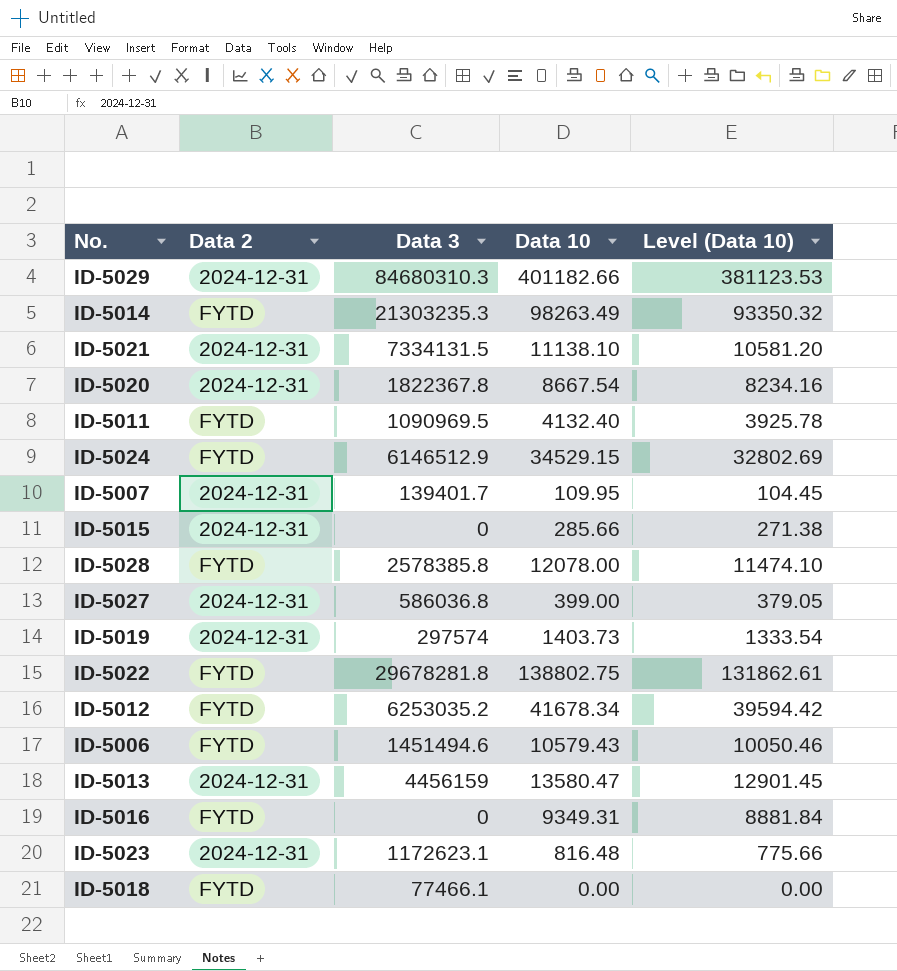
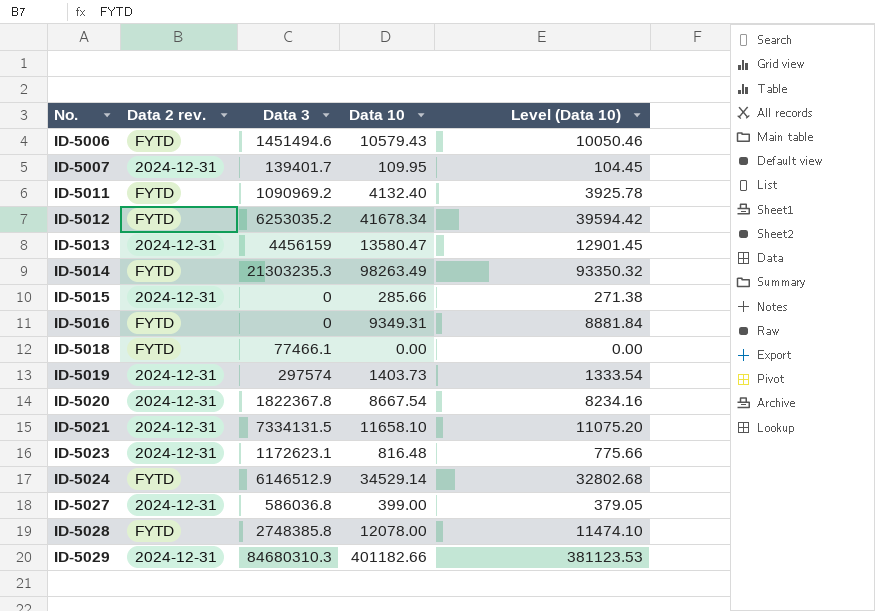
row order: none -> No. ascending
column name: Data 2 -> Data 2 rev.
row ID-5022: FYTD | 29678281.8 | 138802.75 | 131862.61 -> none
ID-5011 | Data 3: 1090969.5 -> 1090969.2
ID-5021 | Data 10: 11138.10 -> 11658.10
ID-5021 | Level (Data 10): 10581.20 -> 11075.20
ID-5024 | Data 10: 34529.15 -> 34529.14
ID-5024 | Level (Data 10): 32802.69 -> 32802.68
ID-5028 | Data 3: 2578385.8 -> 2748385.8

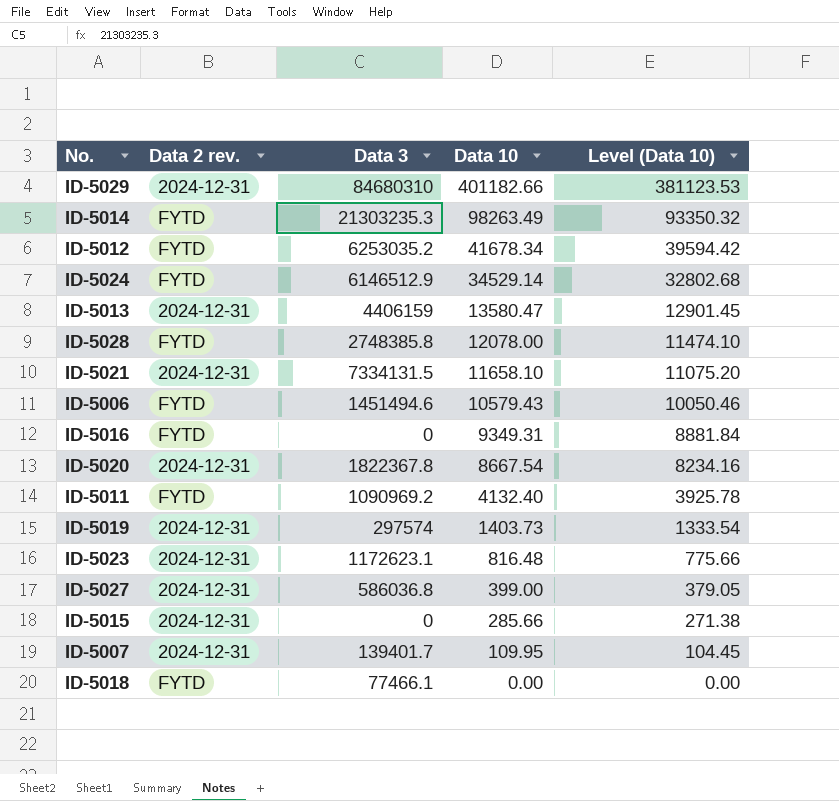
row order: No. ascending -> Data 10 descending
ID-5029 | Data 3: 84680310.3 -> 84680310
ID-5013 | Data 3: 4456159 -> 4406159

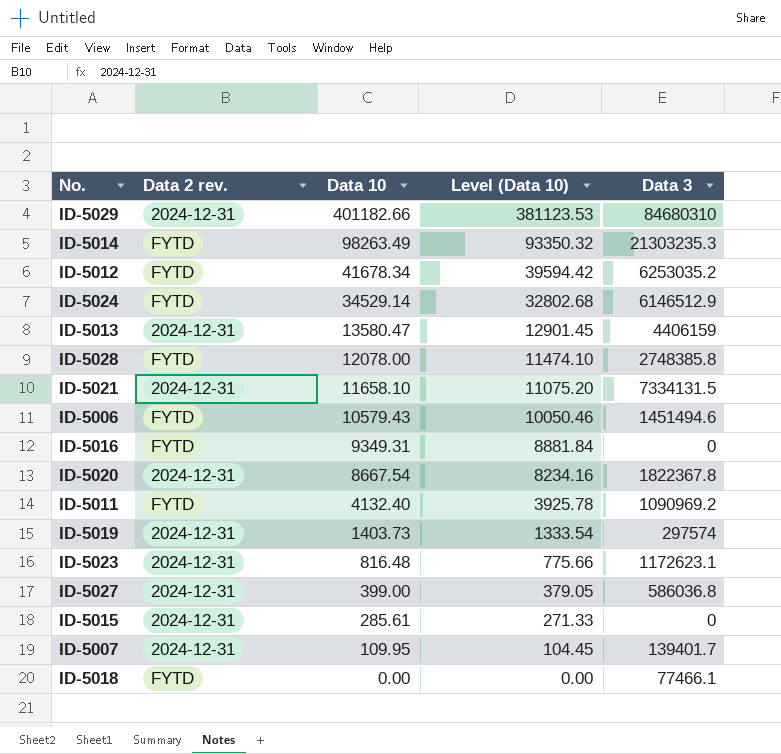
column Data 3 | position: 3 -> 5
ID-5015 | Data 10: 285.66 -> 285.61
ID-5015 | Level (Data 10): 271.38 -> 271.33

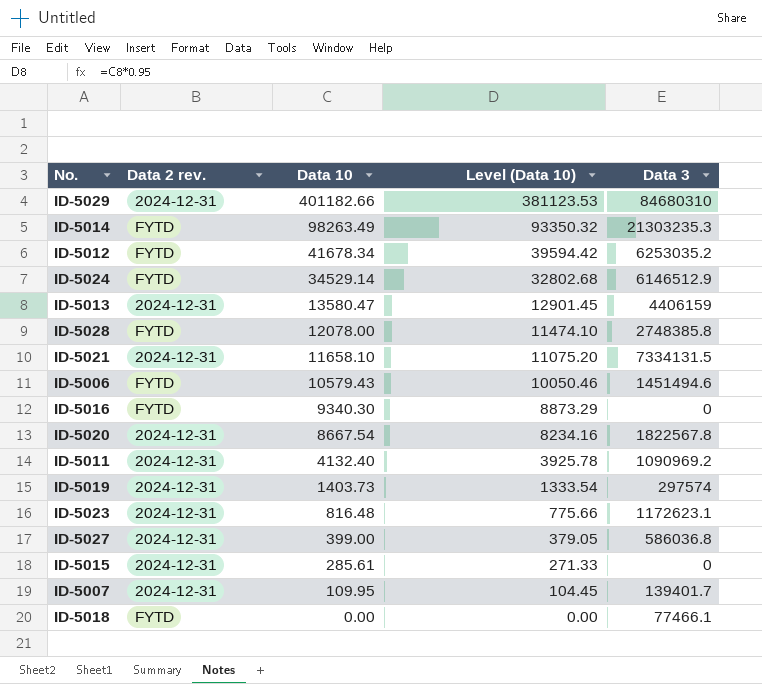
ID-5016 | Data 10: 9349.31 -> 9340.30
ID-5016 | Level (Data 10): 8881.84 -> 8873.29
ID-5020 | Data 3: 1822367.8 -> 1822567.8
ID-5011 | Data 2 rev.: FYTD -> 2024-12-31

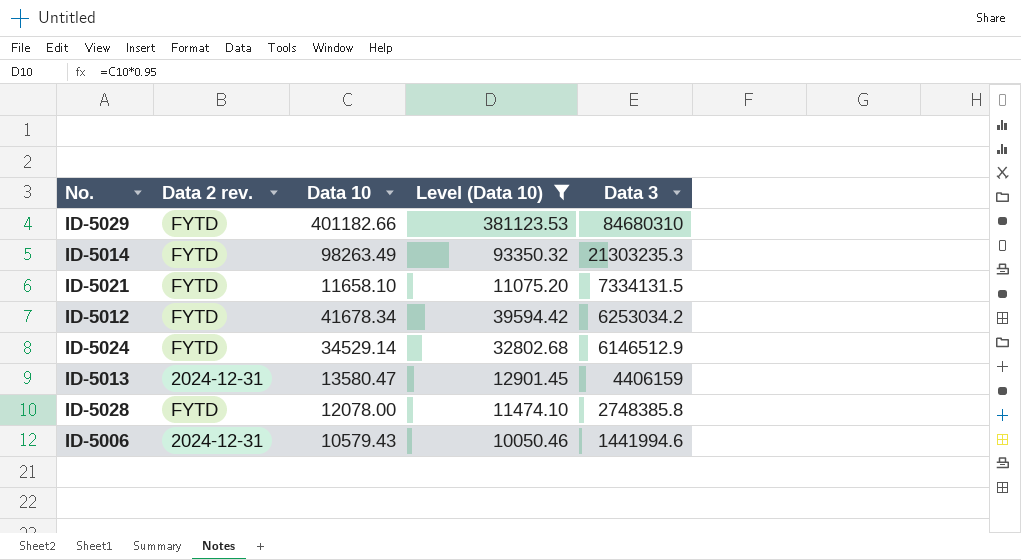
filter: none -> Level (Data 10) >= 10050.46
row order: Data 10 descending -> Data 3 descending
ID-5029 | Data 2 rev.: 2024-12-31 -> FYTD
ID-5021 | Data 2 rev.: 2024-12-31 -> FYTD
ID-5012 | Data 3: 6253035.2 -> 6253034.2
ID-5006 | Data 2 rev.: FYTD -> 2024-12-31
ID-5006 | Data 3: 1451494.6 -> 1441994.6

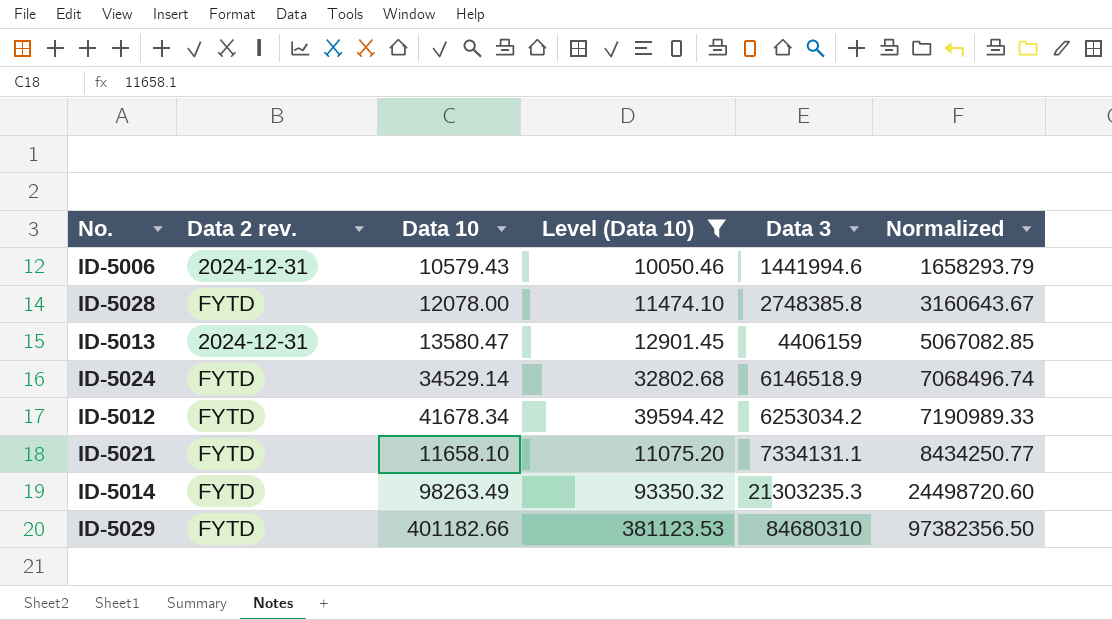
row order: Data 3 descending -> Data 3 ascending
column Normalized | formula: none -> [Data 3] * 1.15
ID-5024 | Data 3: 6146512.9 -> 6146518.9
ID-5021 | Data 3: 7334131.5 -> 7334131.1

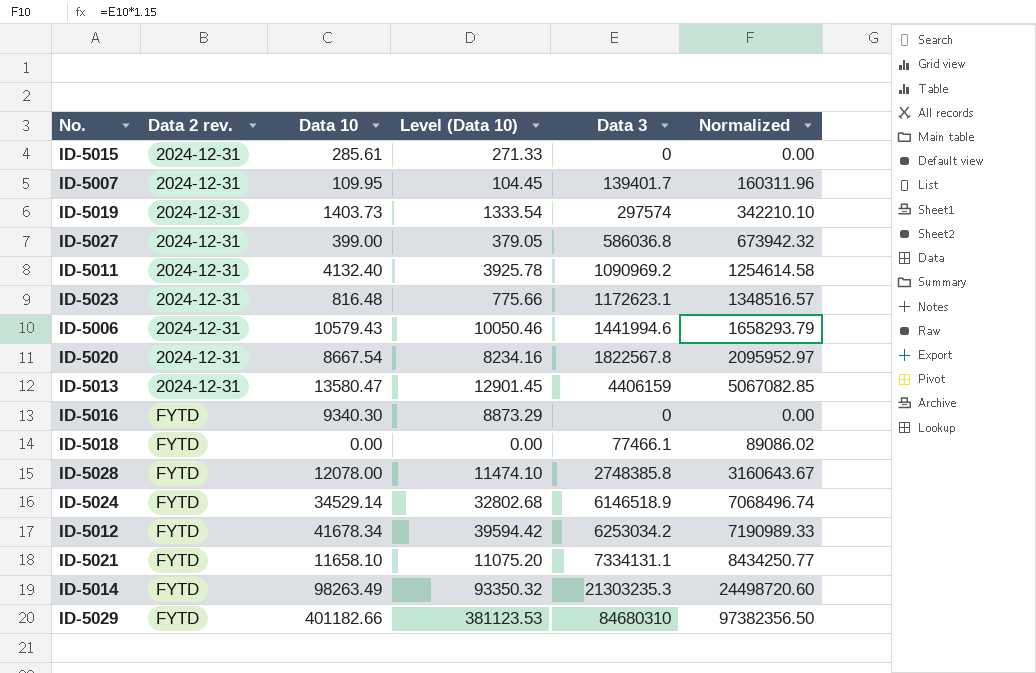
filter: Level (Data 10) >= 10050.46 -> none
row order: Data 3 ascending -> Data 2 rev. ascending

